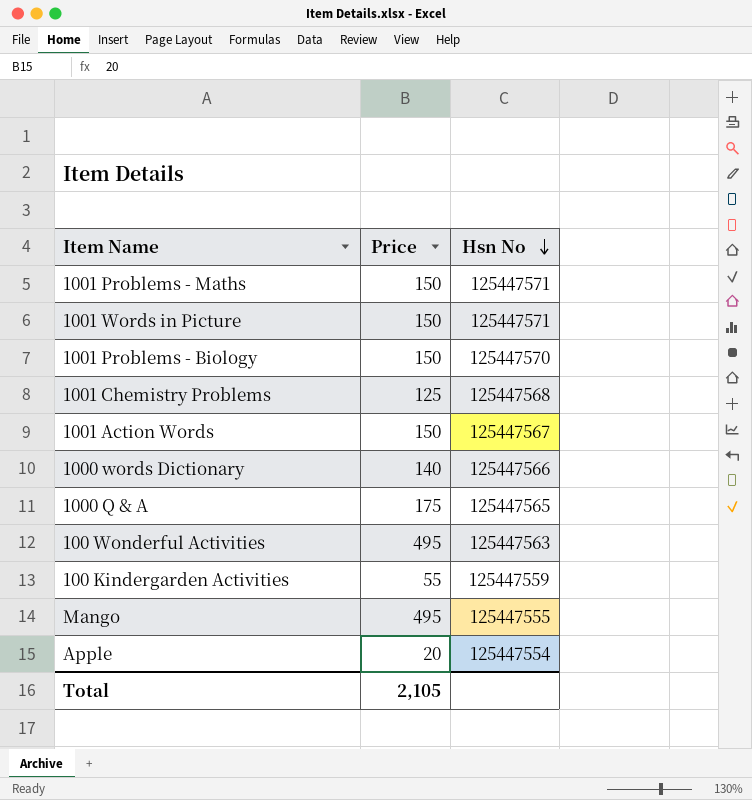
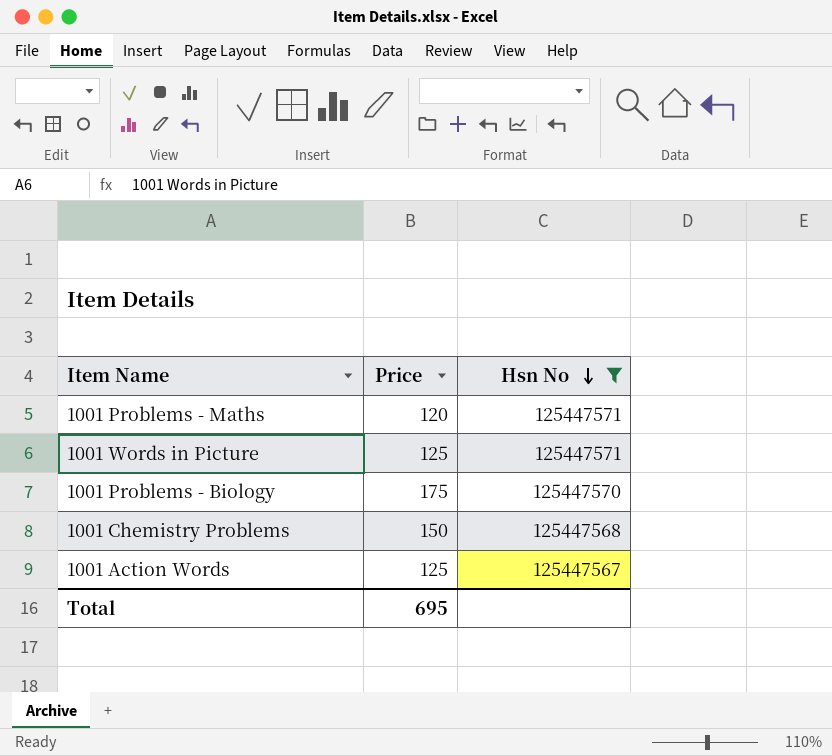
filter: none -> Hsn No >= 125447567
1001 Problems - Maths | Price: 150 -> 120
1001 Words in Picture | Price: 150 -> 125
1001 Problems - Biology | Price: 150 -> 175
1001 Chemistry Problems | Price: 125 -> 150
1001 Action Words | Price: 150 -> 125
Total | Price: 2,105 -> 695

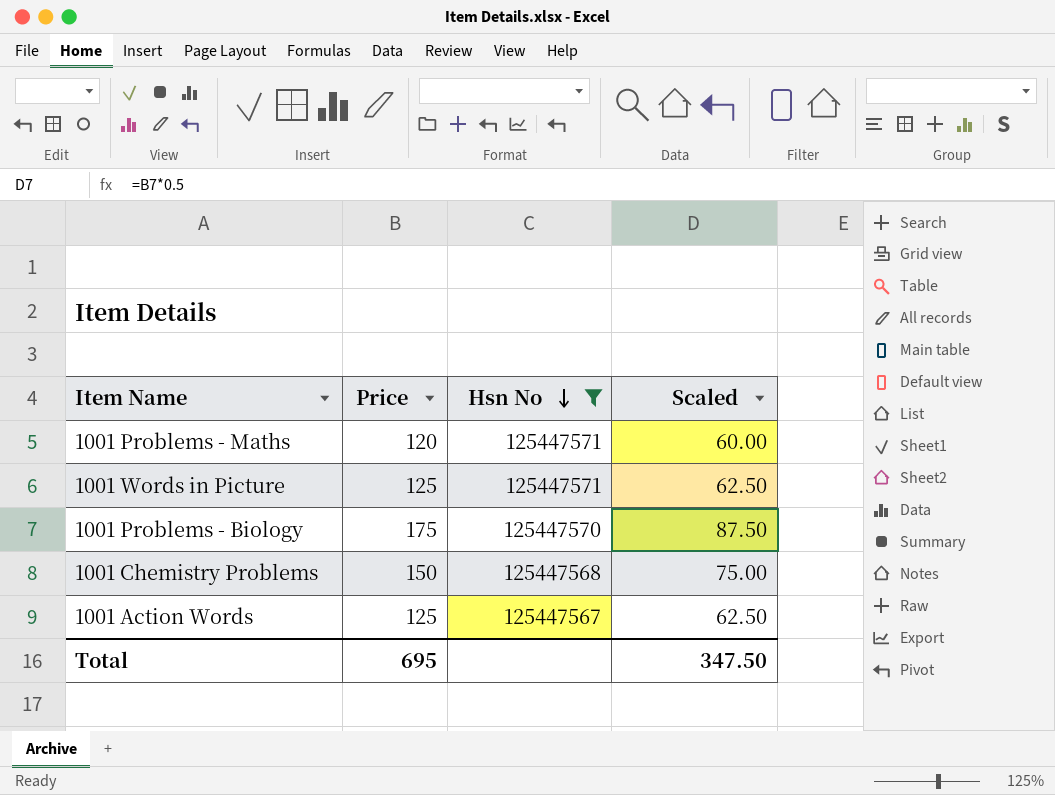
column Scaled | formula: none -> [Price] * 0.5

